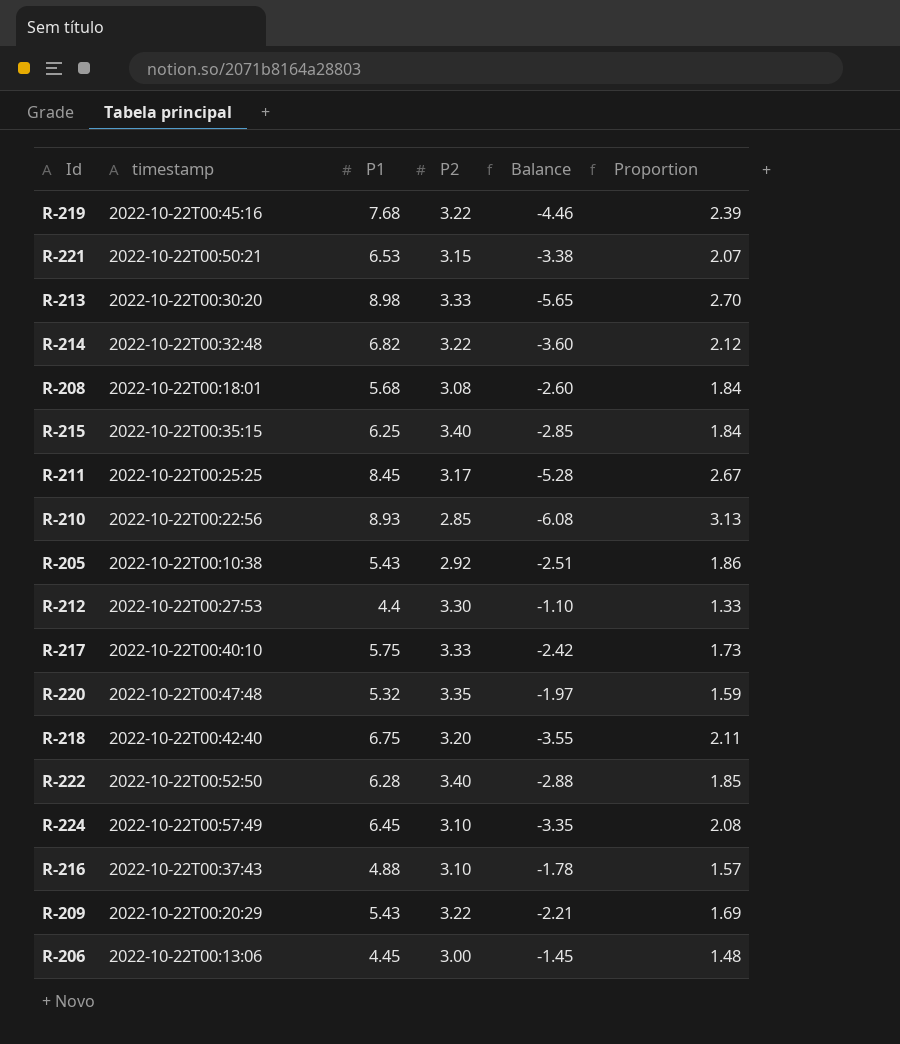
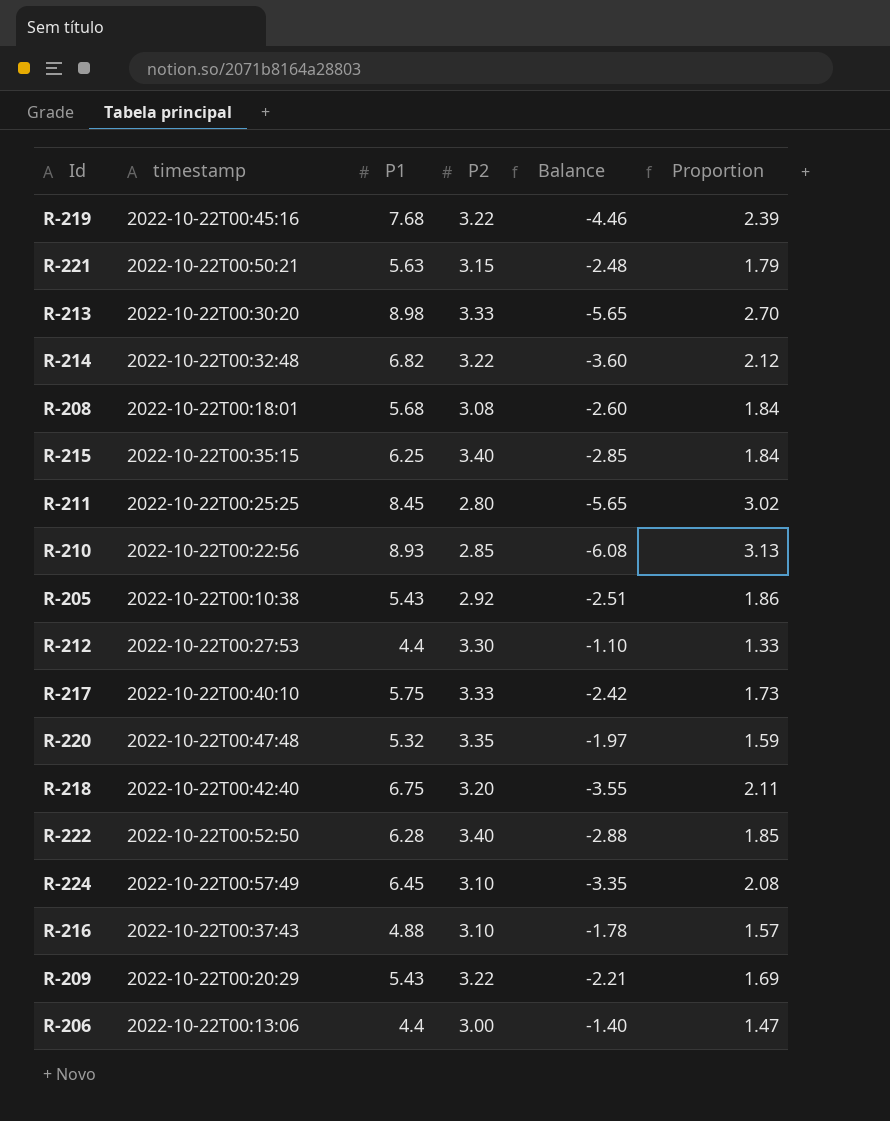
R-221 | P1: 6.53 -> 5.63
R-221 | Balance: -3.38 -> -2.48
R-221 | Proportion: 2.07 -> 1.79
R-211 | P2: 3.17 -> 2.80
R-211 | Balance: -5.28 -> -5.65
R-211 | Proportion: 2.67 -> 3.02
R-206 | P1: 4.45 -> 4.4
R-206 | Balance: -1.45 -> -1.40
R-206 | Proportion: 1.48 -> 1.47

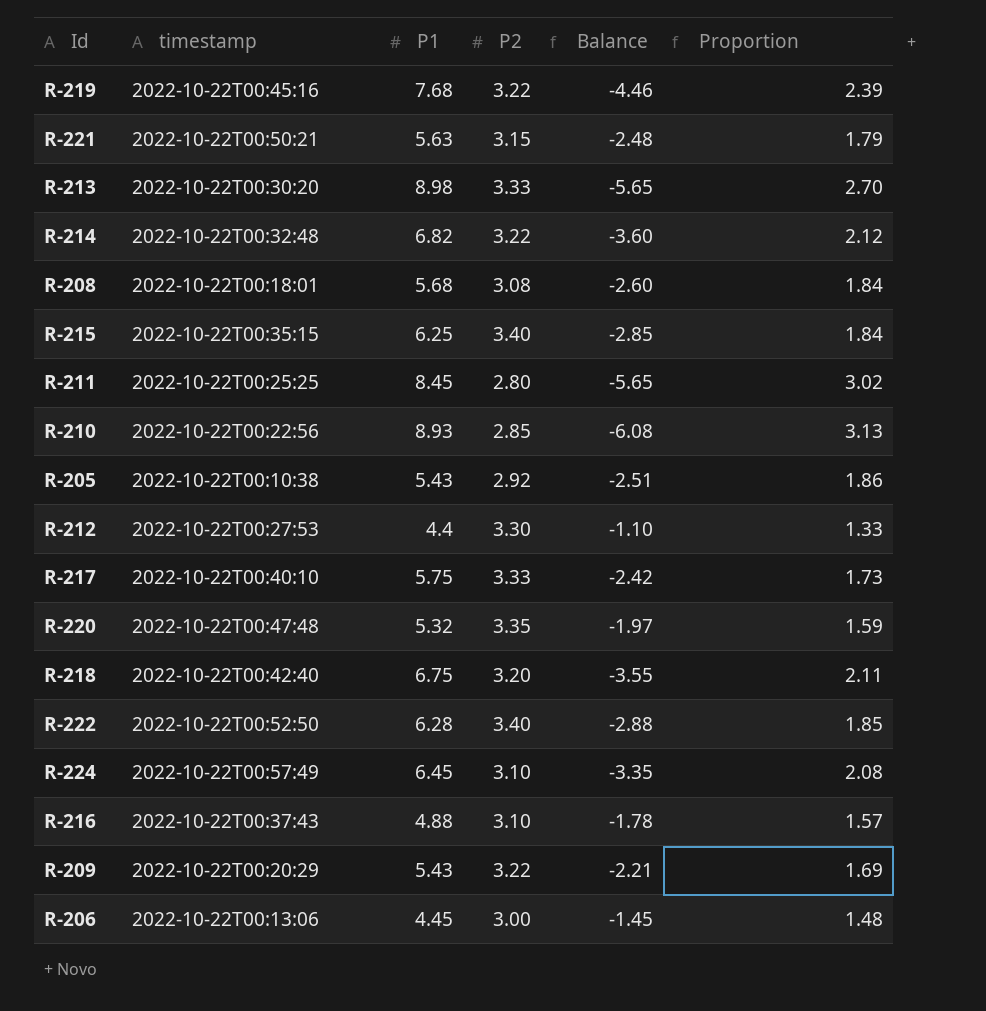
R-206 | P1: 4.4 -> 4.45
R-206 | Balance: -1.40 -> -1.45
R-206 | Proportion: 1.47 -> 1.48

